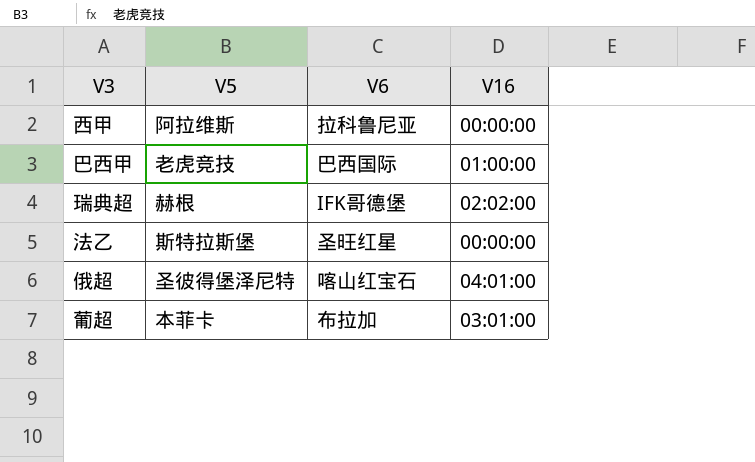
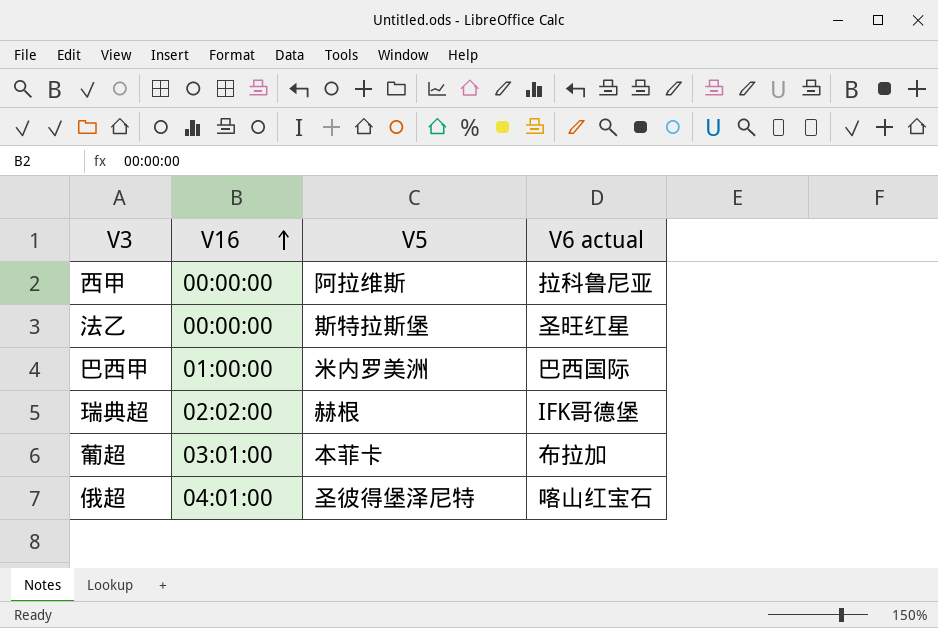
row order: none -> V16 ascending
column V16 | position: 4 -> 2
column name: V6 -> V6 actual
巴西甲 | V5: 老虎竞技 -> 米内罗美洲

